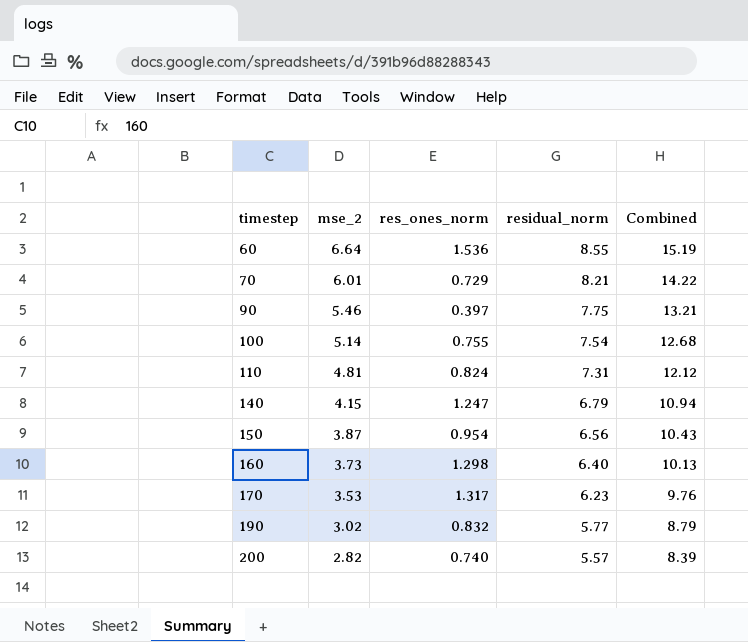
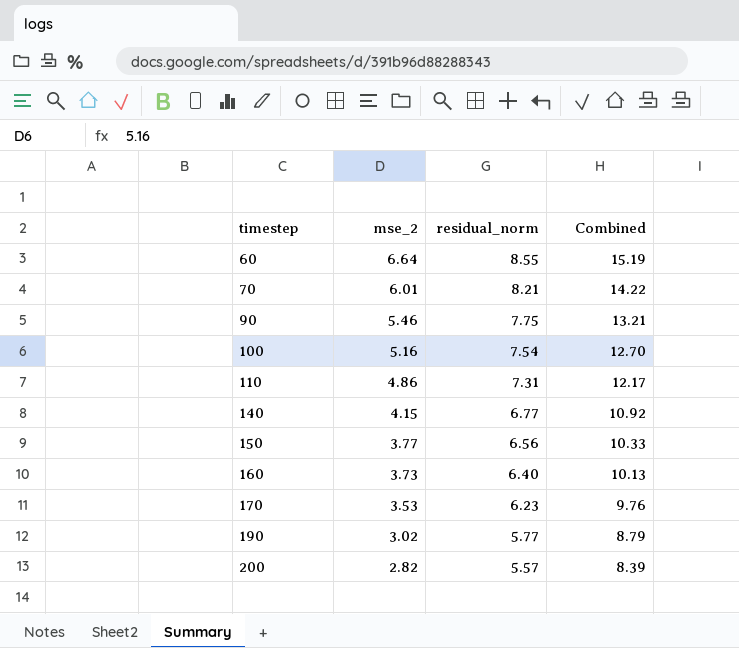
column res_ones_norm | position: 3 -> none
100 | mse_2: 5.14 -> 5.16
100 | Combined: 12.68 -> 12.70
110 | mse_2: 4.81 -> 4.86
110 | Combined: 12.12 -> 12.17
140 | residual_norm: 6.79 -> 6.77
140 | Combined: 10.94 -> 10.92
150 | mse_2: 3.87 -> 3.77
150 | Combined: 10.43 -> 10.33

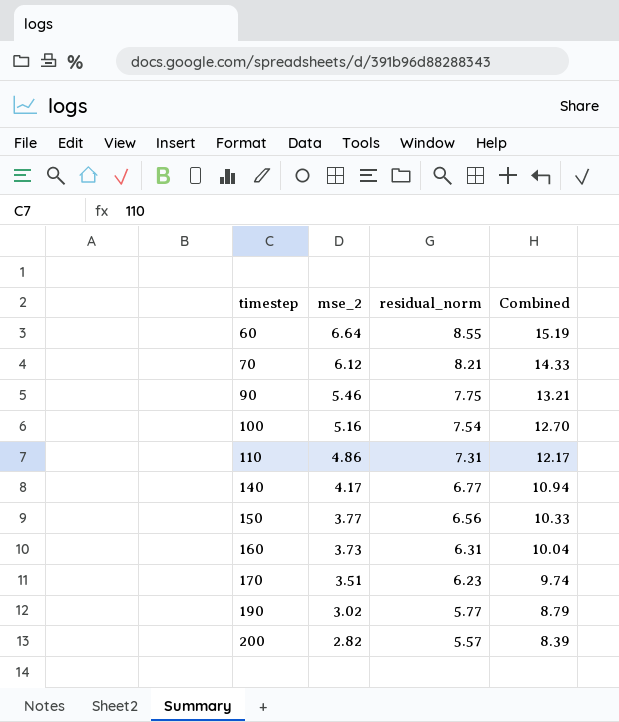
70 | mse_2: 6.01 -> 6.12
70 | Combined: 14.22 -> 14.33
140 | mse_2: 4.15 -> 4.17
140 | Combined: 10.92 -> 10.94
160 | residual_norm: 6.40 -> 6.31
160 | Combined: 10.13 -> 10.04
170 | mse_2: 3.53 -> 3.51
170 | Combined: 9.76 -> 9.74

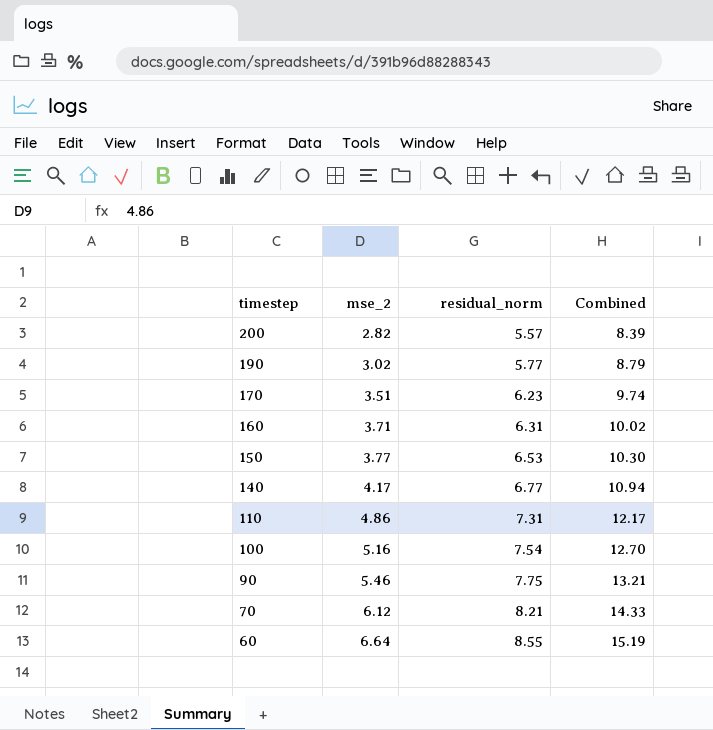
row order: timestep ascending -> timestep descending
160 | mse_2: 3.73 -> 3.71
160 | Combined: 10.04 -> 10.02
150 | residual_norm: 6.56 -> 6.53
150 | Combined: 10.33 -> 10.30

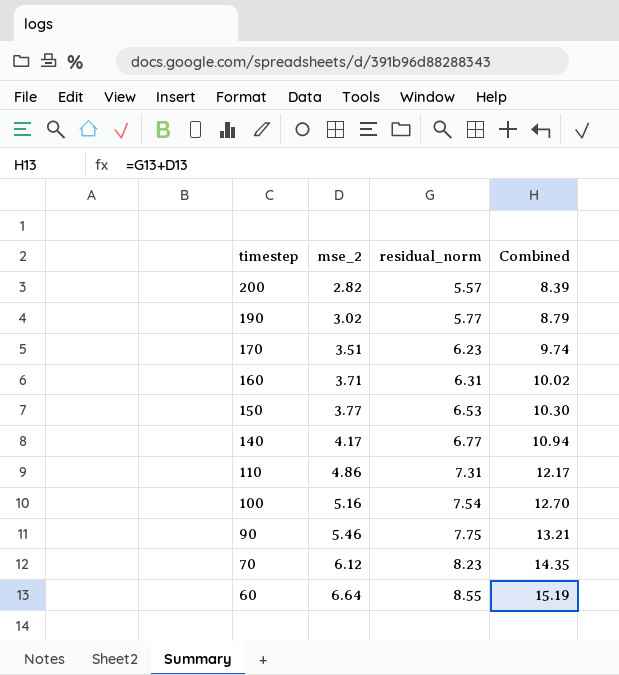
70 | residual_norm: 8.21 -> 8.23
70 | Combined: 14.33 -> 14.35

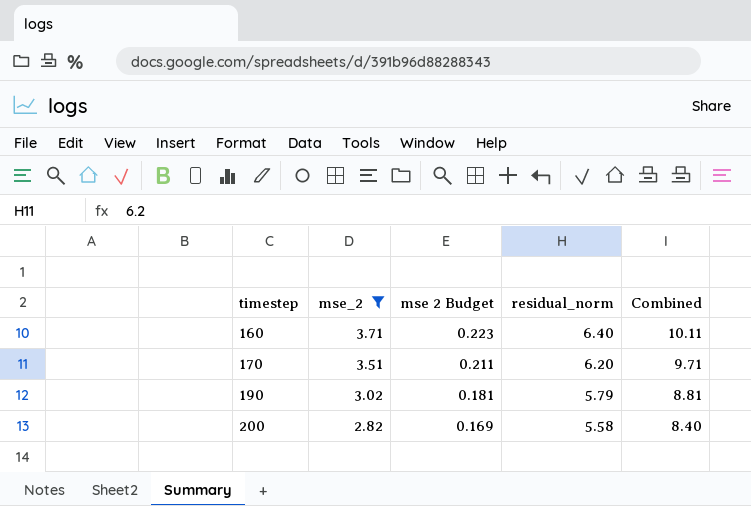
filter: none -> mse_2 <= 3.71
row order: timestep descending -> timestep ascending
column mse 2 Budget | formula: none -> [mse_2] * 0.06
160 | residual_norm: 6.31 -> 6.40
160 | Combined: 10.02 -> 10.11
170 | residual_norm: 6.23 -> 6.20
170 | Combined: 9.74 -> 9.71
190 | residual_norm: 5.77 -> 5.79
190 | Combined: 8.79 -> 8.81
200 | residual_norm: 5.57 -> 5.58
200 | Combined: 8.39 -> 8.40

